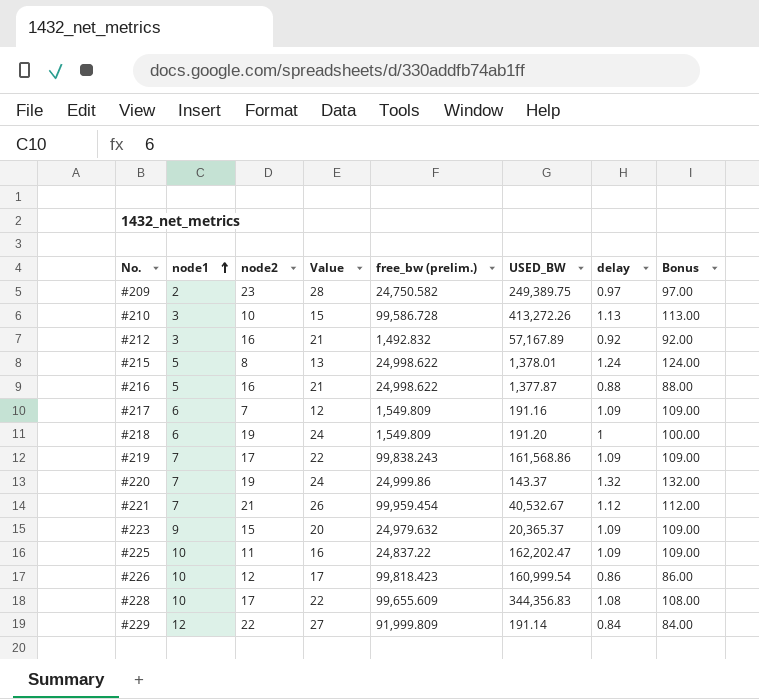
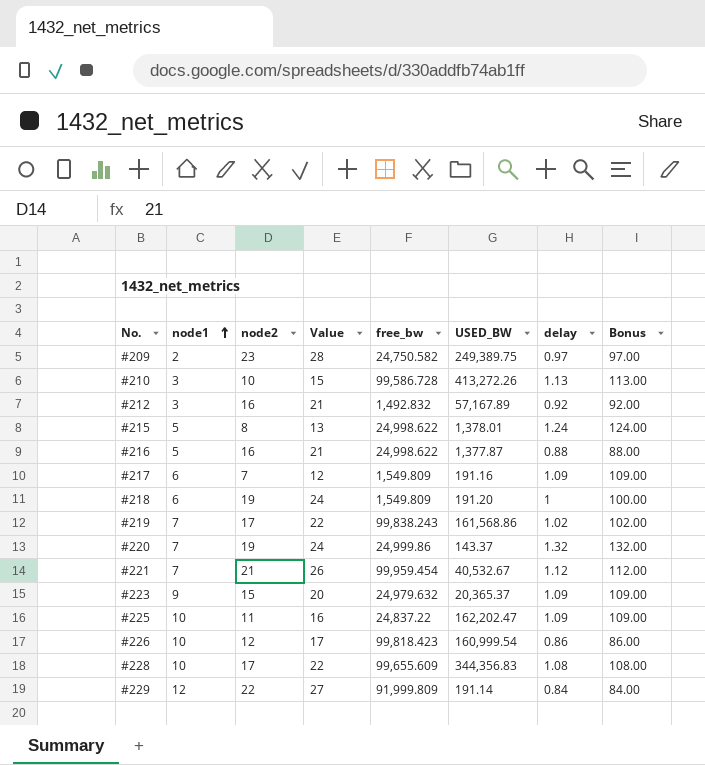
column name: free_bw (prelim.) -> free_bw
#219 | delay: 1.09 -> 1.02
#219 | Bonus: 109.00 -> 102.00

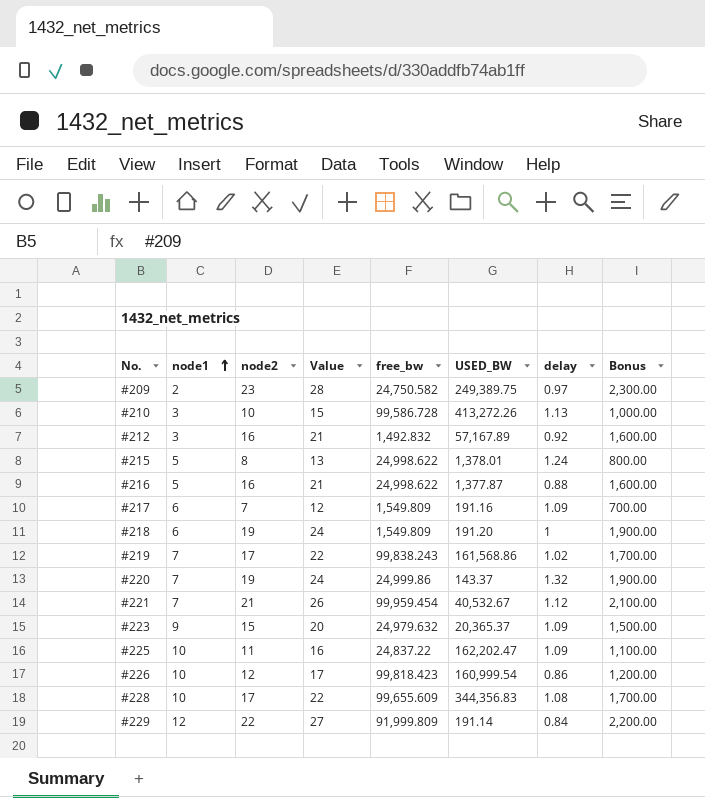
column Bonus | formula: [delay] * 100 -> [node2] * 100

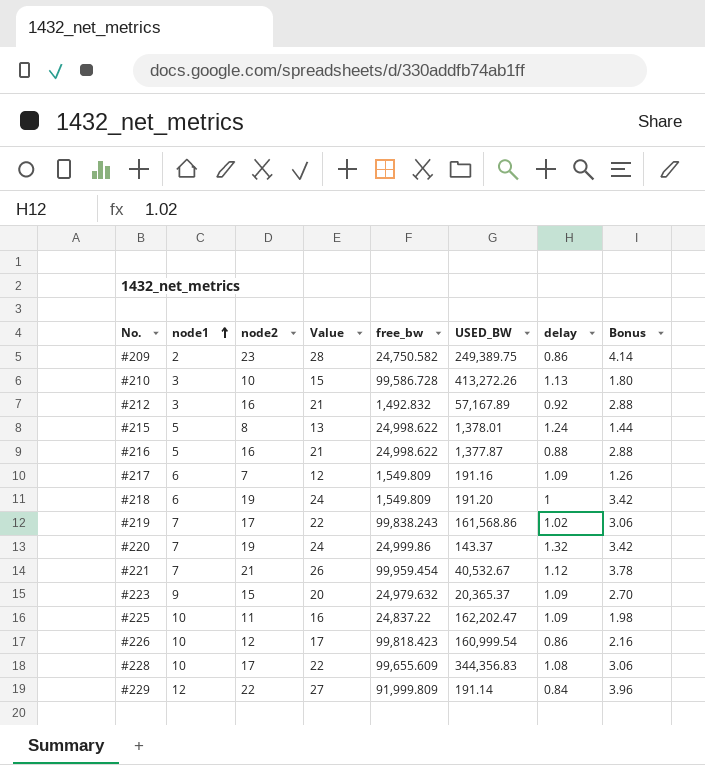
column Bonus | formula: [node2] * 100 -> [node2] * 0.18
#209 | delay: 0.97 -> 0.86

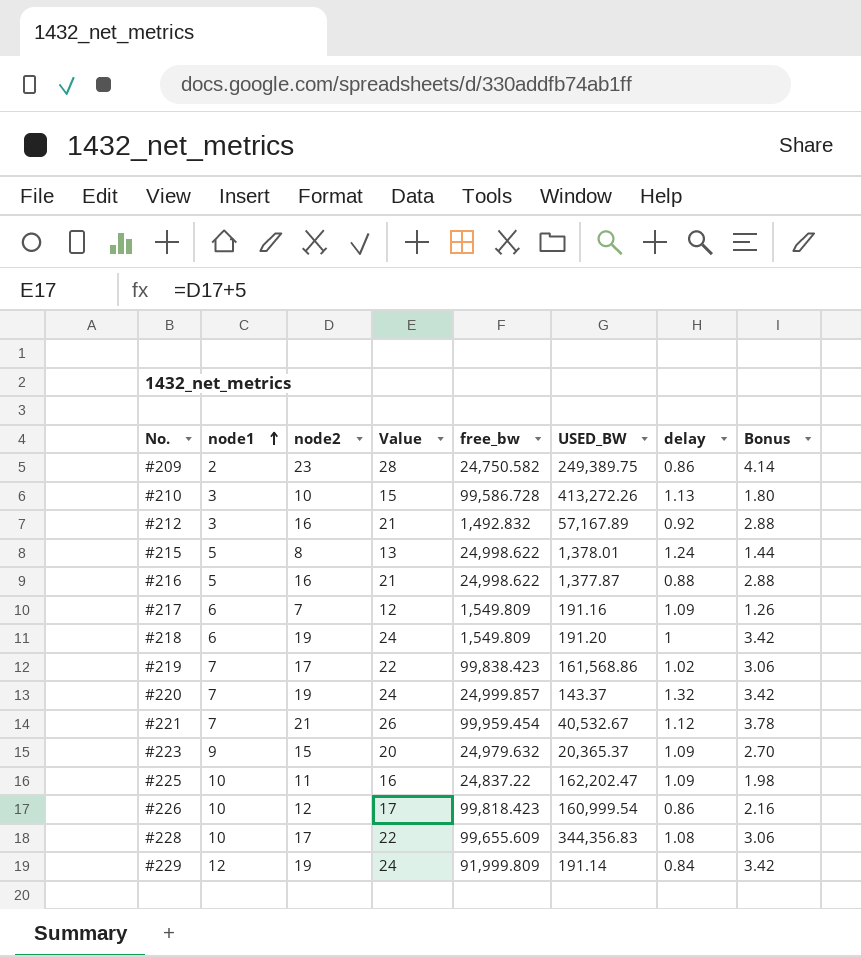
#219 | free_bw: 99,838.243 -> 99,838.423
#220 | free_bw: 24,999.86 -> 24,999.857
#229 | node2: 22 -> 19
#229 | Value: 27 -> 24
#229 | Bonus: 3.96 -> 3.42

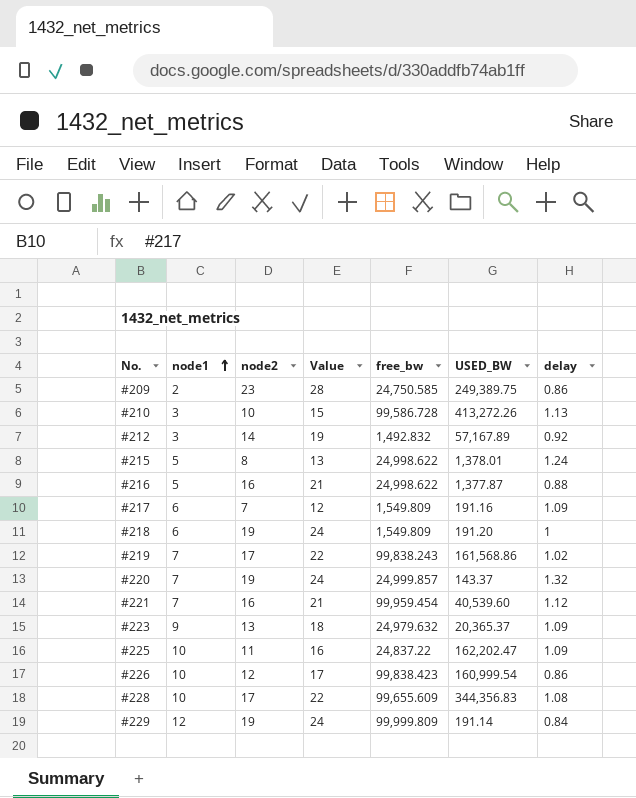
column Bonus | formula: [node2] * 0.18 -> none
#209 | free_bw: 24,750.582 -> 24,750.585
#212 | node2: 16 -> 14
#212 | Value: 21 -> 19
#219 | free_bw: 99,838.423 -> 99,838.243
#221 | node2: 21 -> 16
#221 | Value: 26 -> 21
#221 | USED_BW: 40,532.67 -> 40,539.60
#223 | node2: 15 -> 13
#223 | Value: 20 -> 18
#226 | free_bw: 99,818.423 -> 99,838.423
#229 | free_bw: 91,999.809 -> 99,999.809

